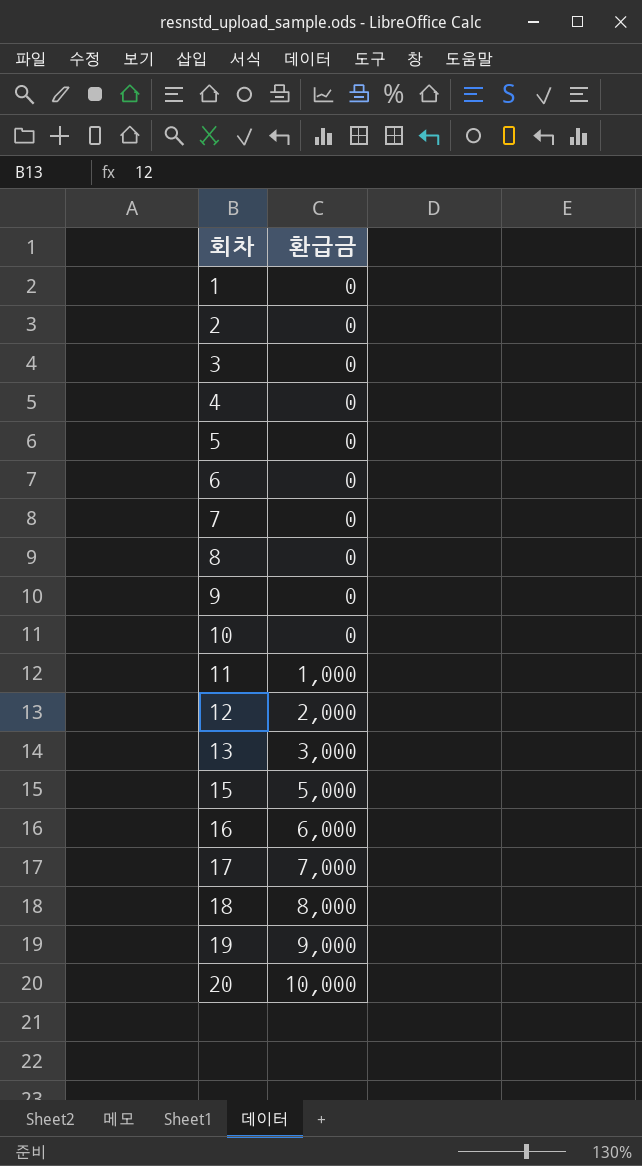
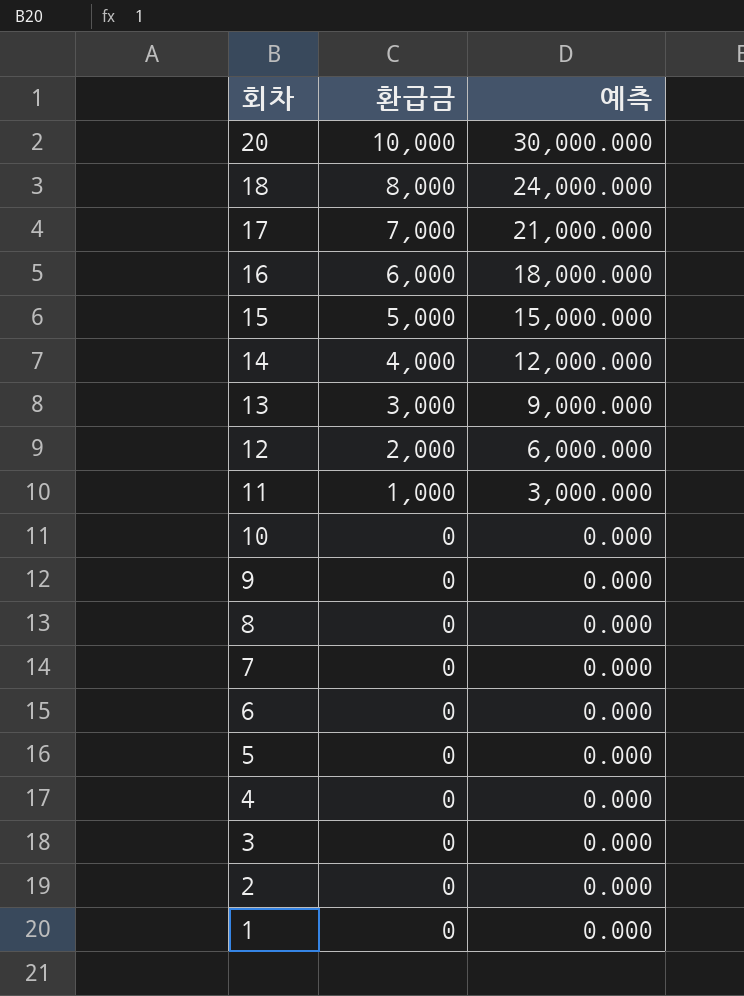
row order: 회차 ascending -> 회차 descending
column 예측 | formula: none -> [환급금] * 3
row 19: 9,000 -> none
row 14: none -> 4,000 | 12,000.000

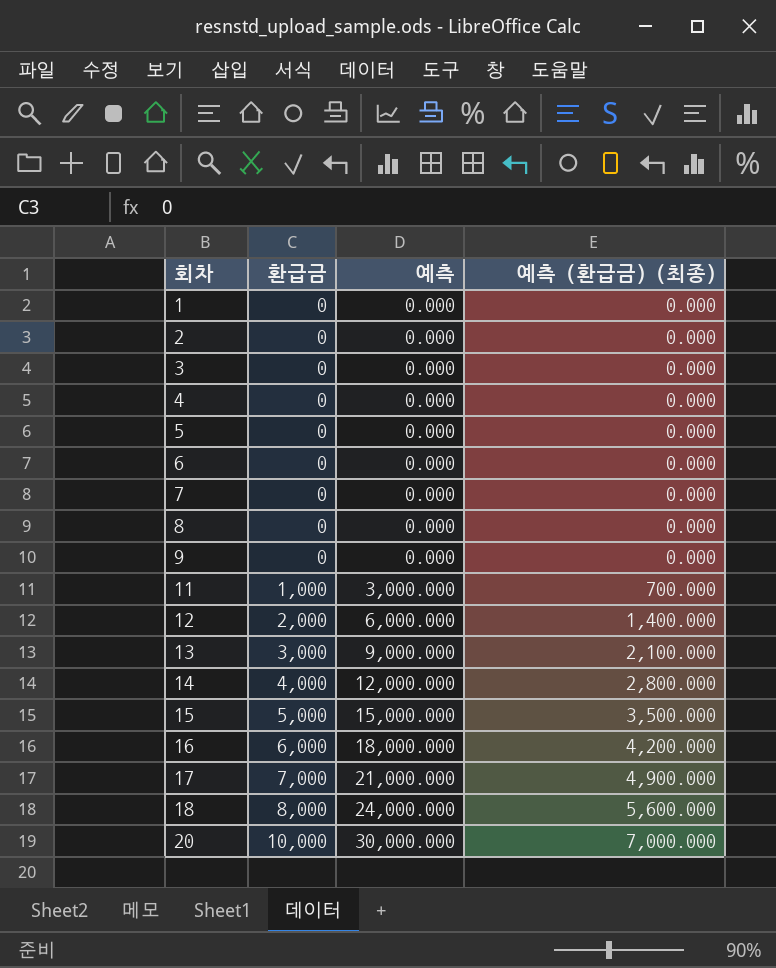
row order: 회차 descending -> 회차 ascending
column 예측 (환급금) (최종) | formula: none -> [환급금] * 0.7
row 10: 0 | 0.000 -> none

